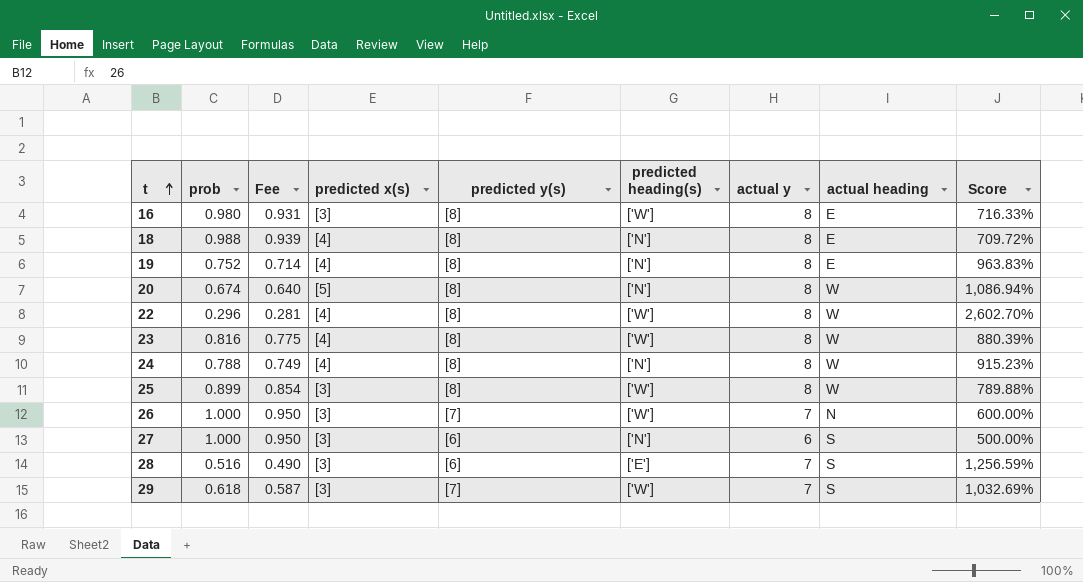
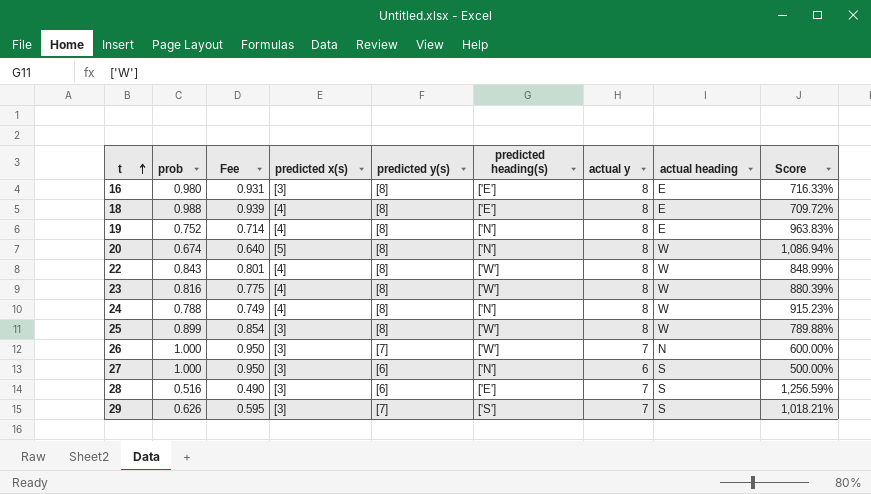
16 | predicted heading(s): ['W'] -> ['E']
18 | predicted heading(s): ['N'] -> ['E']
22 | prob: 0.296 -> 0.843
22 | Fee: 0.281 -> 0.801
22 | Score: 2,602.70% -> 848.99%
29 | prob: 0.618 -> 0.626
29 | Fee: 0.587 -> 0.595
29 | predicted heading(s): ['W'] -> ['S']
29 | Score: 1,032.69% -> 1,018.21%

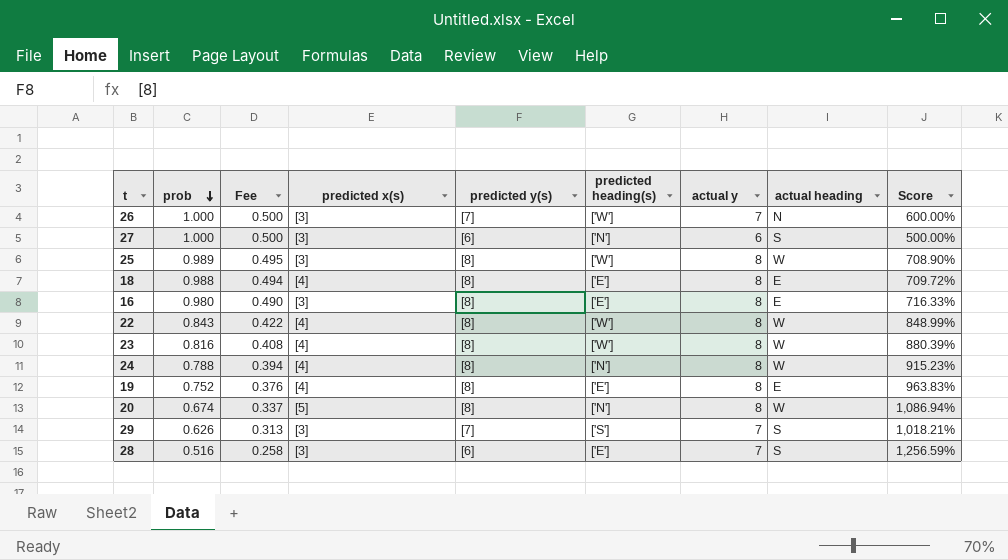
row order: t ascending -> prob descending
column Fee | formula: [prob] * 0.95 -> [prob] * 0.5
25 | prob: 0.899 -> 0.989
25 | Score: 789.88% -> 708.90%
19 | predicted heading(s): ['N'] -> ['E']

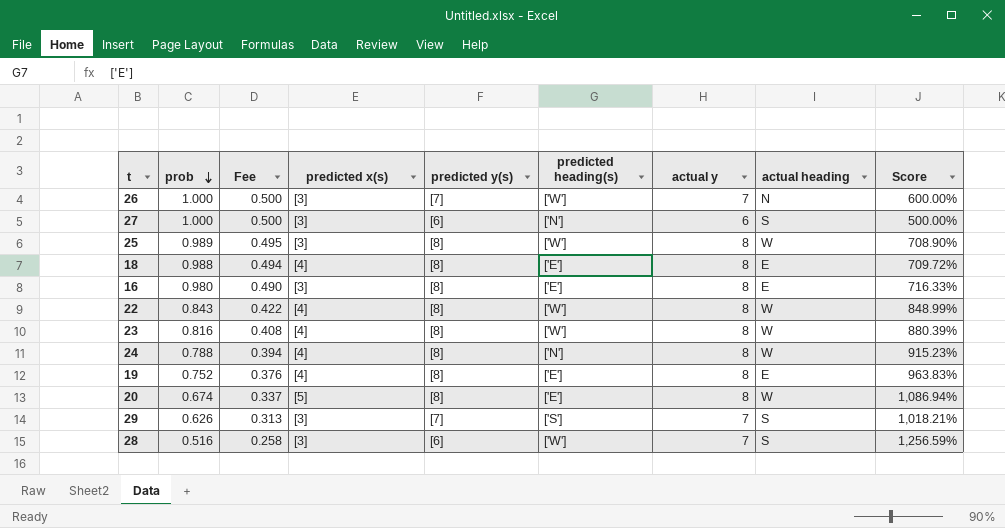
20 | predicted heading(s): ['N'] -> ['E']
28 | predicted heading(s): ['E'] -> ['W']

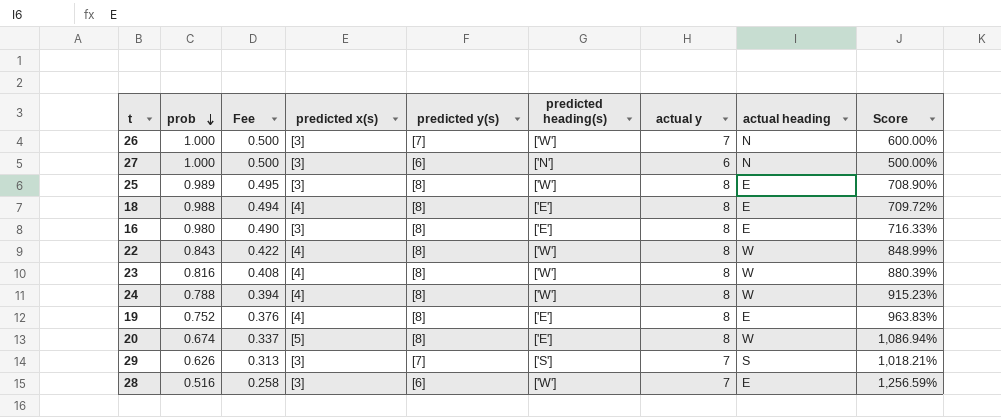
27 | actual heading: S -> N
25 | actual heading: W -> E
24 | predicted heading(s): ['N'] -> ['W']
28 | actual heading: S -> E

